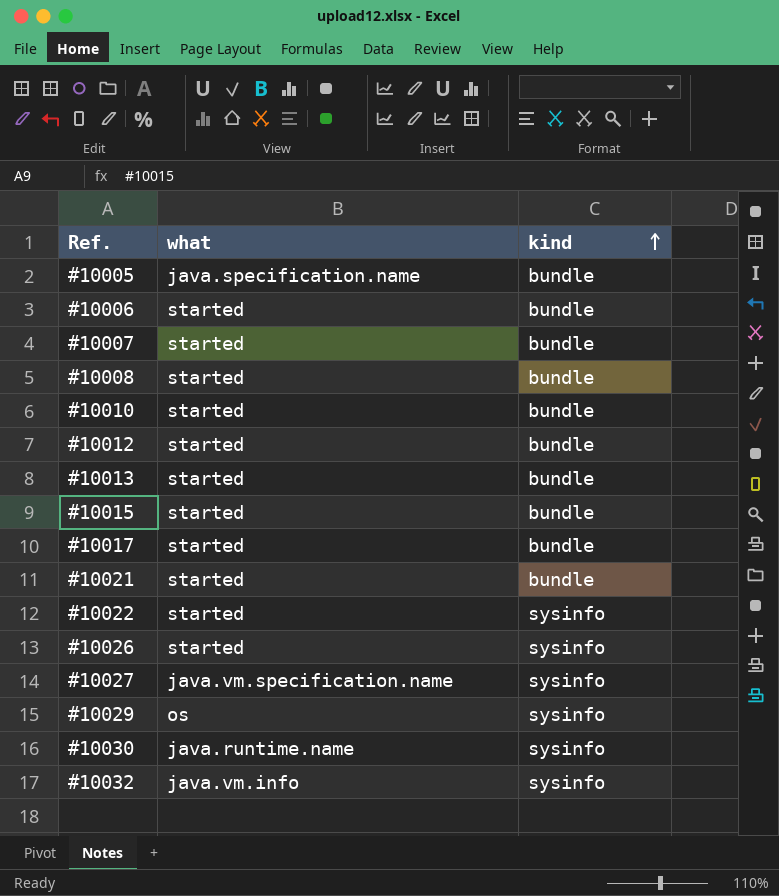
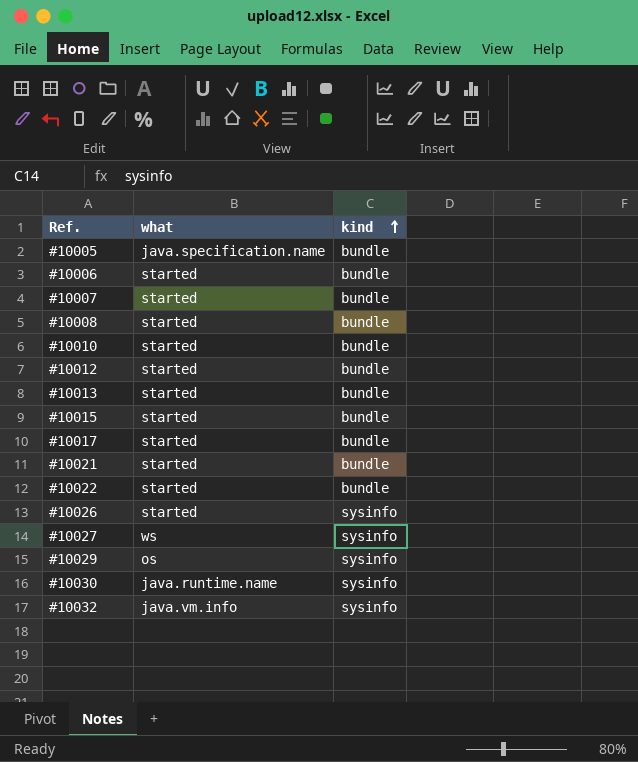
#10022 | kind: sysinfo -> bundle
#10027 | what: java.vm.specification.name -> ws

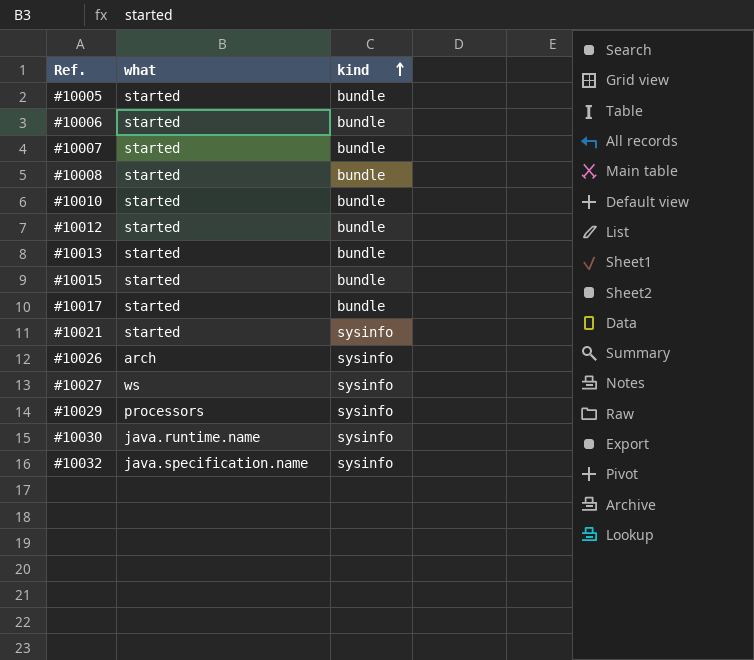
row #10022: started | bundle -> none
#10005 | what: java.specification.name -> started
#10021 | kind: bundle -> sysinfo
#10026 | what: started -> arch
#10029 | what: os -> processors
#10032 | what: java.vm.info -> java.specification.name

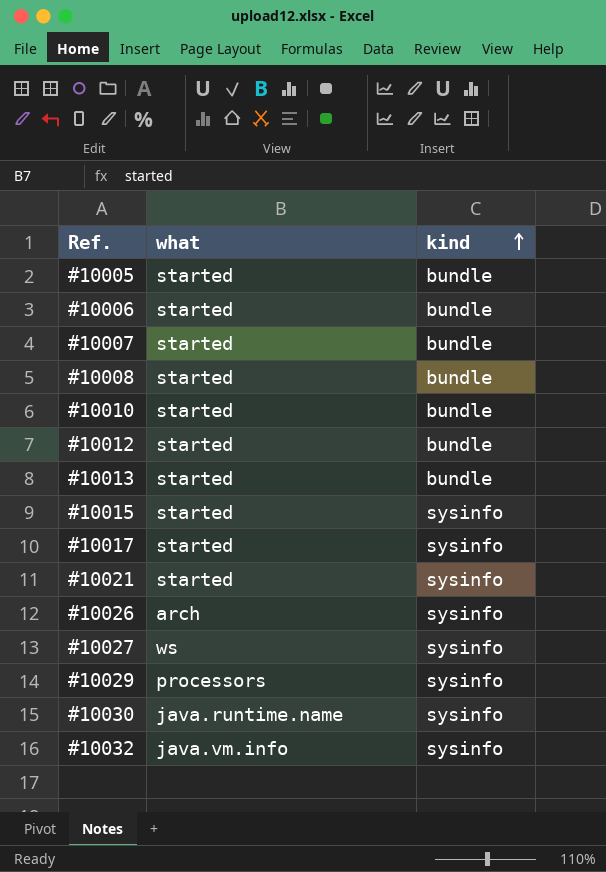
#10015 | kind: bundle -> sysinfo
#10017 | kind: bundle -> sysinfo
#10032 | what: java.specification.name -> java.vm.info

